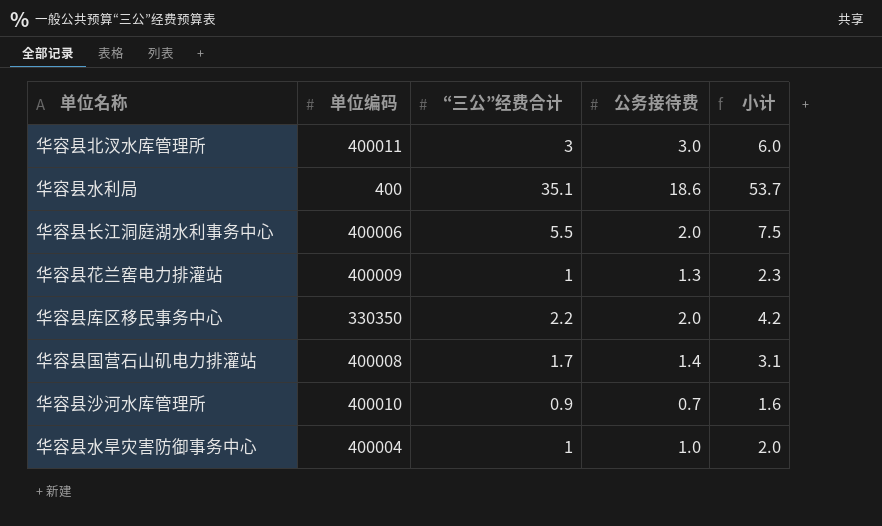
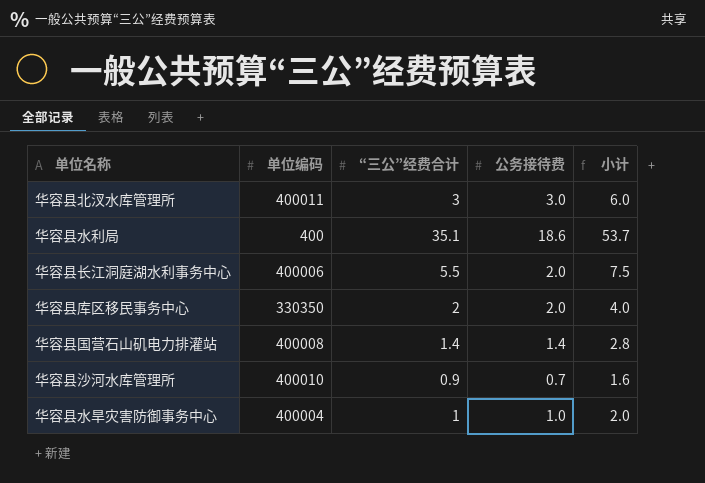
row 华容县花兰窖电力排灌站: 400009 | 1 | 1.3 | 2.3 -> none
华容县库区移民事务中心 | “三公”经费合计: 2.2 -> 2
华容县库区移民事务中心 | 小计: 4.2 -> 4.0
华容县国营石山矶电力排灌站 | “三公”经费合计: 1.7 -> 1.4
华容县国营石山矶电力排灌站 | 小计: 3.1 -> 2.8

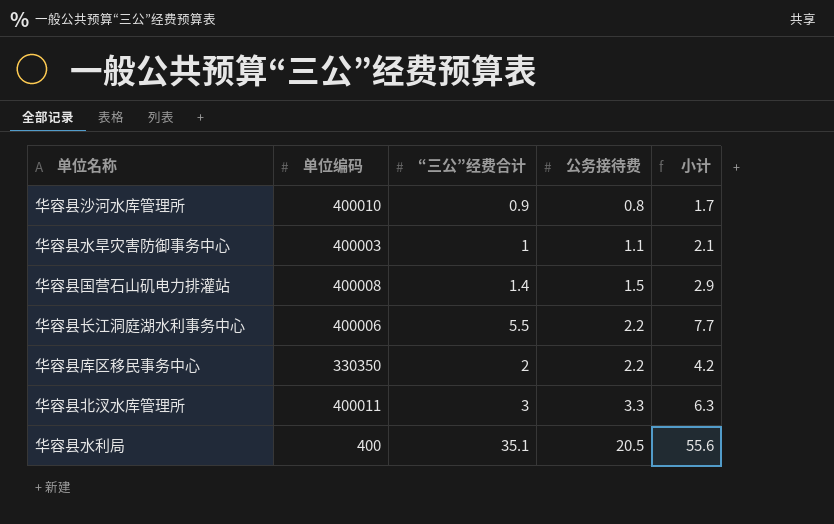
row order: none -> 公务接待费 ascending
华容县沙河水库管理所 | 公务接待费: 0.7 -> 0.8
华容县沙河水库管理所 | 小计: 1.6 -> 1.7
华容县水旱灾害防御事务中心 | 单位编码: 400004 -> 400003
华容县水旱灾害防御事务中心 | 公务接待费: 1.0 -> 1.1
华容县水旱灾害防御事务中心 | 小计: 2.0 -> 2.1
华容县国营石山矶电力排灌站 | 公务接待费: 1.4 -> 1.5
华容县国营石山矶电力排灌站 | 小计: 2.8 -> 2.9
华容县长江洞庭湖水利事务中心 | 公务接待费: 2.0 -> 2.2
华容县长江洞庭湖水利事务中心 | 小计: 7.5 -> 7.7
华容县库区移民事务中心 | 公务接待费: 2.0 -> 2.2
华容县库区移民事务中心 | 小计: 4.0 -> 4.2
华容县北汊水库管理所 | 公务接待费: 3.0 -> 3.3
华容县北汊水库管理所 | 小计: 6.0 -> 6.3
华容县水利局 | 公务接待费: 18.6 -> 20.5
华容县水利局 | 小计: 53.7 -> 55.6

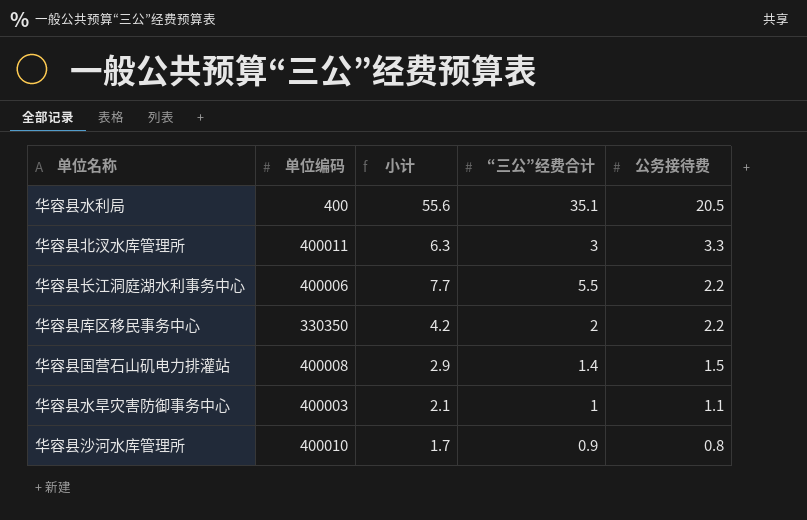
row order: 公务接待费 ascending -> 公务接待费 descending
column 小计 | position: 5 -> 3

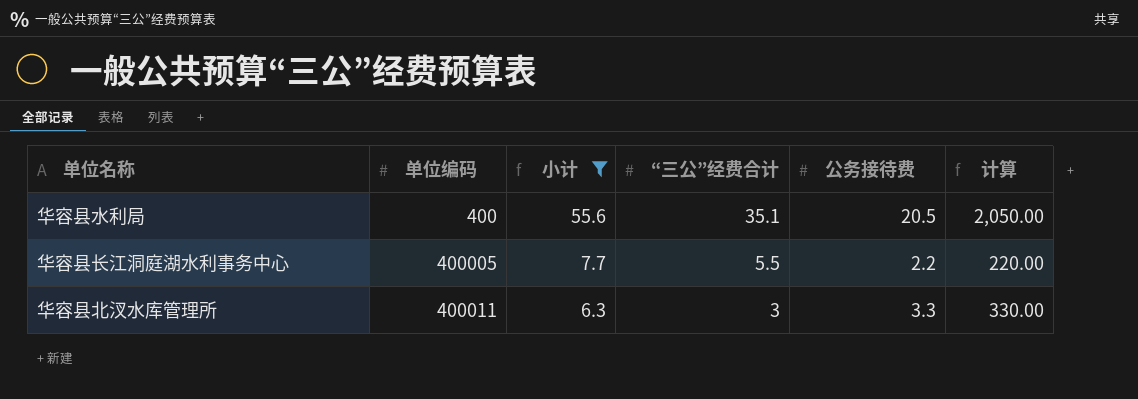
filter: none -> 小计 >= 6.3
row order: 公务接待费 descending -> 单位编码 ascending
column 计算 | formula: none -> [公务接待费] * 100
华容县长江洞庭湖水利事务中心 | 单位编码: 400006 -> 400005

